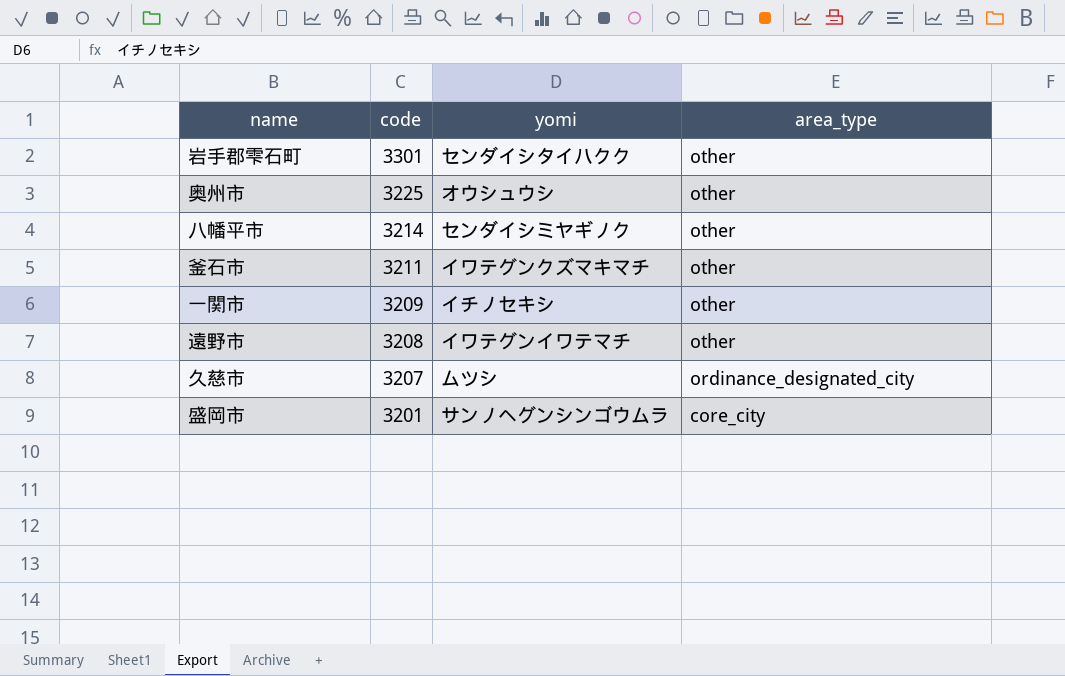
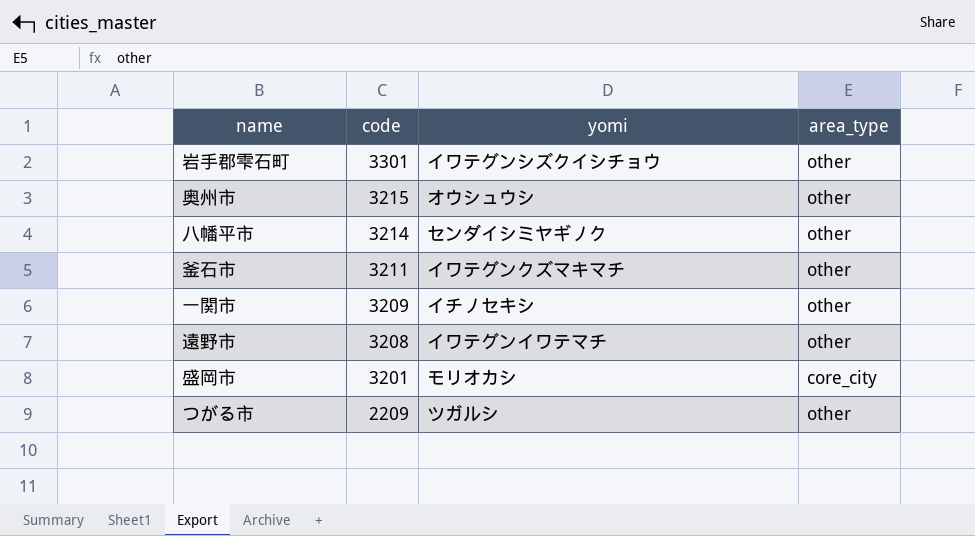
row 久慈市: 3207 | ムツシ | ordinance_designated_city -> none
岩手郡雫石町 | yomi: センダイシタイハクク -> イワテグンシズクイシチョウ
奥州市 | code: 3225 -> 3215
盛岡市 | yomi: サンノヘグンシンゴウムラ -> モリオカシ
row つがる市: none -> 2209 | ツガルシ | other

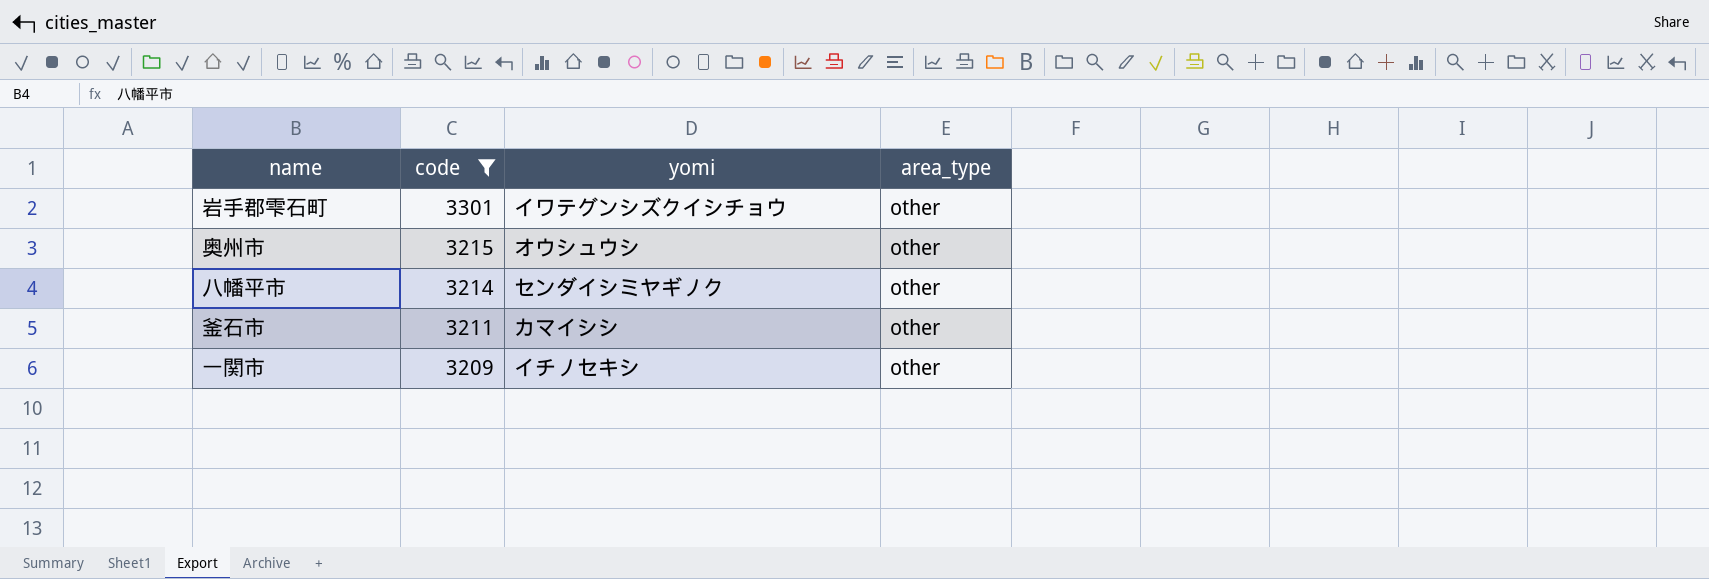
filter: none -> code >= 3209
釜石市 | yomi: イワテグンクズマキマチ -> カマイシシ

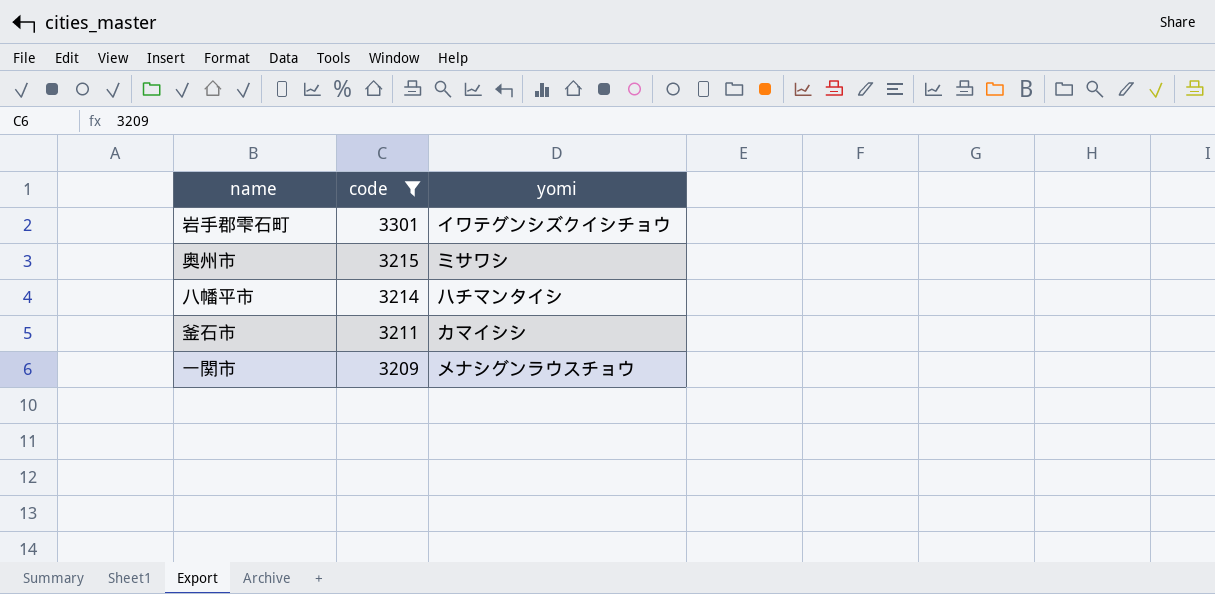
column area_type | position: 4 -> none
奥州市 | yomi: オウシュウシ -> ミサワシ
八幡平市 | yomi: センダイシミヤギノク -> ハチマンタイシ
一関市 | yomi: イチノセキシ -> メナシグンラウスチョウ

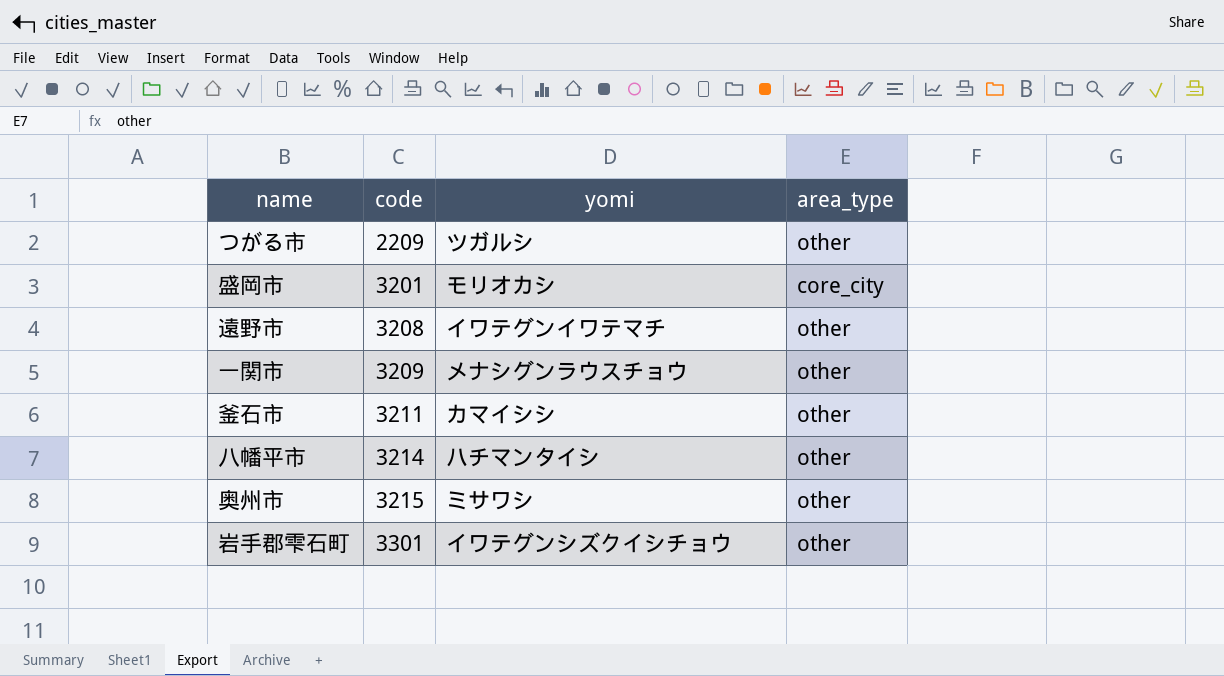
filter: code >= 3209 -> none
row order: code descending -> code ascending
column area_type | position: none -> 4

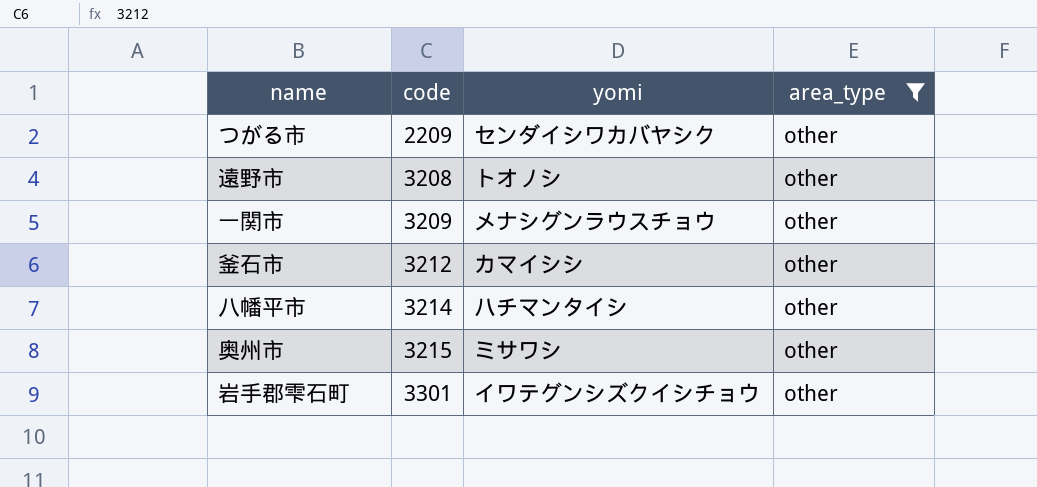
filter: none -> area_type = other
つがる市 | yomi: ツガルシ -> センダイシワカバヤシク
遠野市 | yomi: イワテグンイワテマチ -> トオノシ
釜石市 | code: 3211 -> 3212

